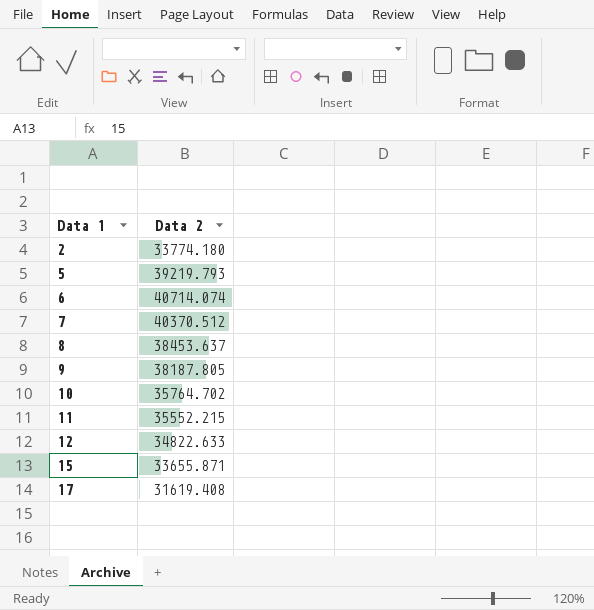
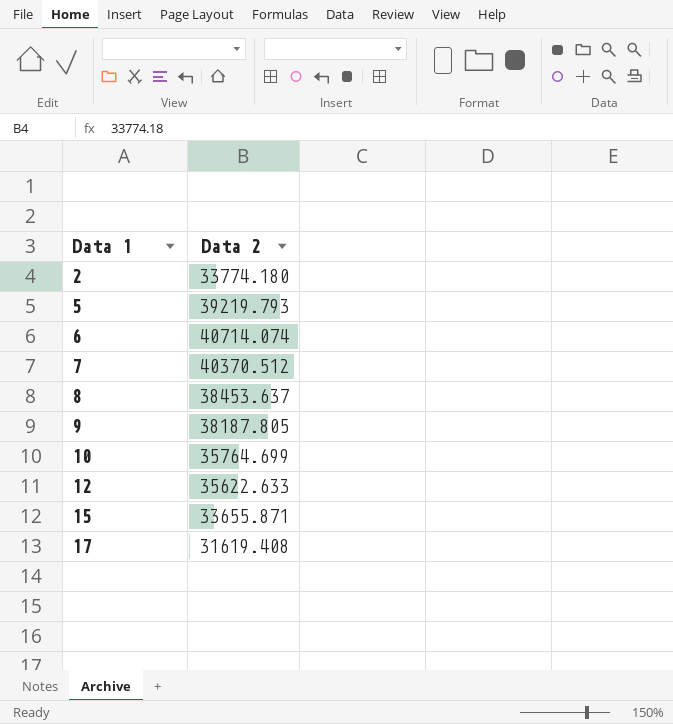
row 11: 35552.215 -> none
10 | Data 2: 35764.702 -> 35764.699
12 | Data 2: 34822.633 -> 35622.633

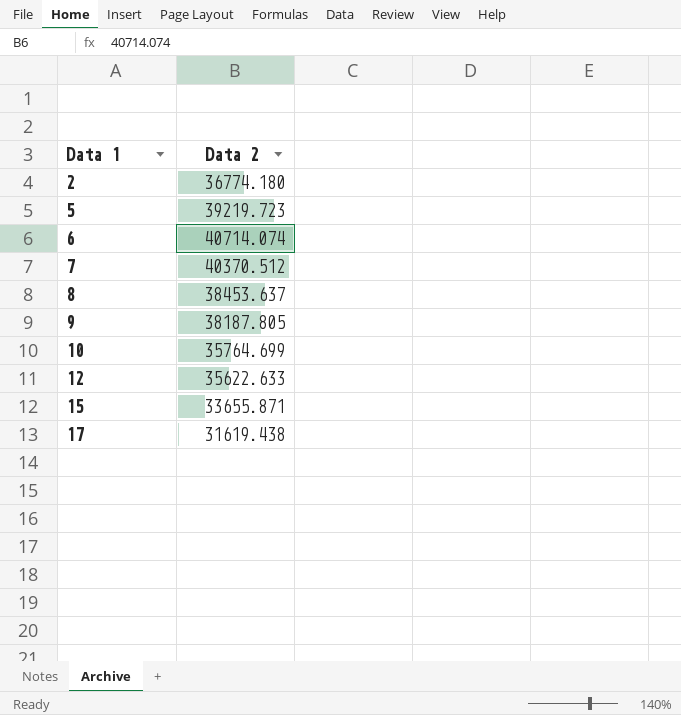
2 | Data 2: 33774.180 -> 36774.180
5 | Data 2: 39219.793 -> 39219.723
17 | Data 2: 31619.408 -> 31619.438

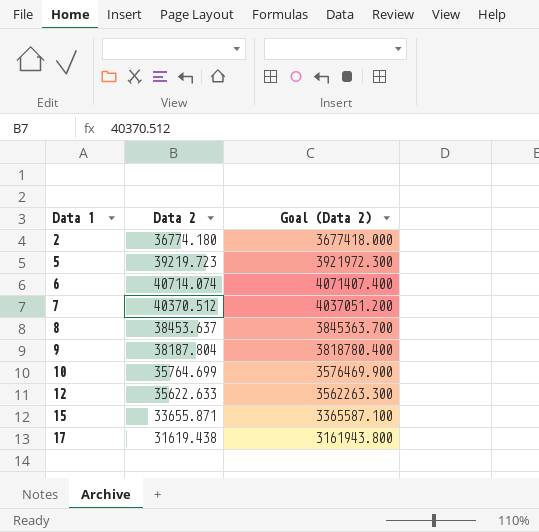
column Goal (Data 2) | formula: none -> [Data 2] * 100
9 | Data 2: 38187.805 -> 38187.804

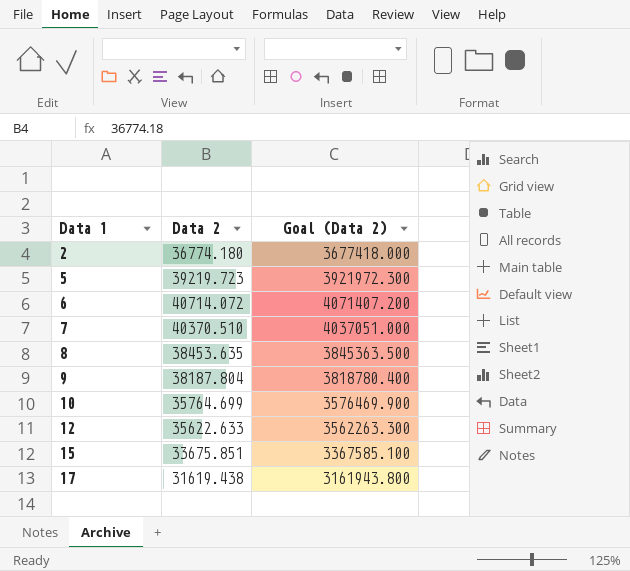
6 | Data 2: 40714.074 -> 40714.072
6 | Goal (Data 2): 4071407.400 -> 4071407.200
7 | Data 2: 40370.512 -> 40370.510
7 | Goal (Data 2): 4037051.200 -> 4037051.000
8 | Data 2: 38453.637 -> 38453.635
8 | Goal (Data 2): 3845363.700 -> 3845363.500
15 | Data 2: 33655.871 -> 33675.851
15 | Goal (Data 2): 3365587.100 -> 3367585.100

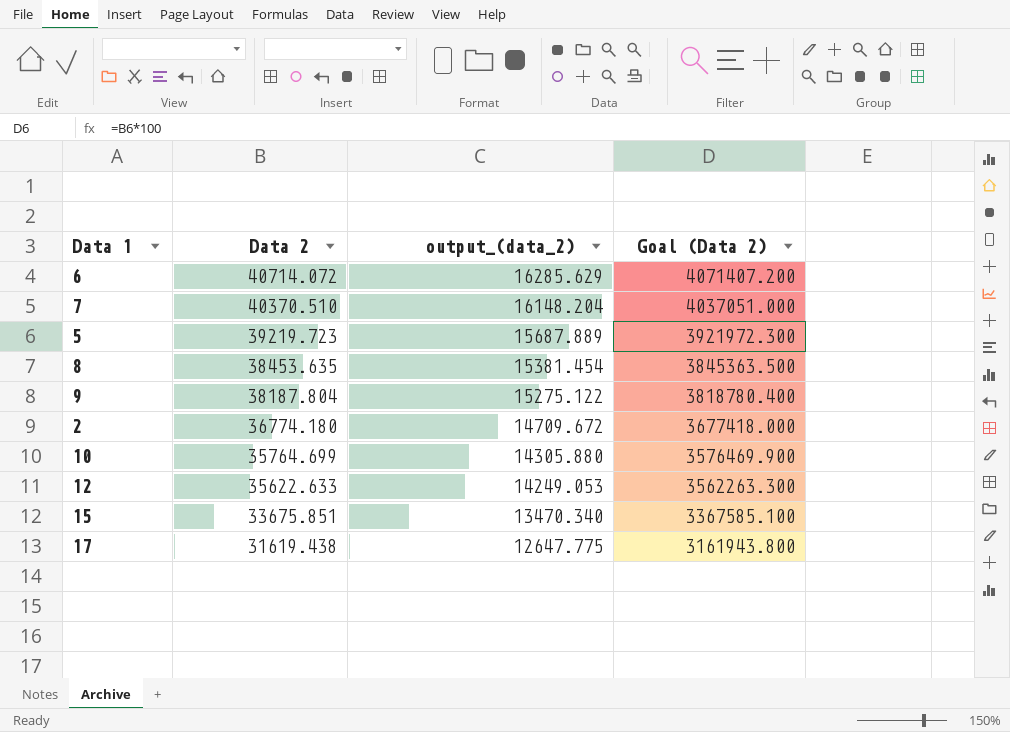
row order: Data 1 ascending -> Data 2 descending
column output_(data_2) | formula: none -> [Data 2] * 0.4

